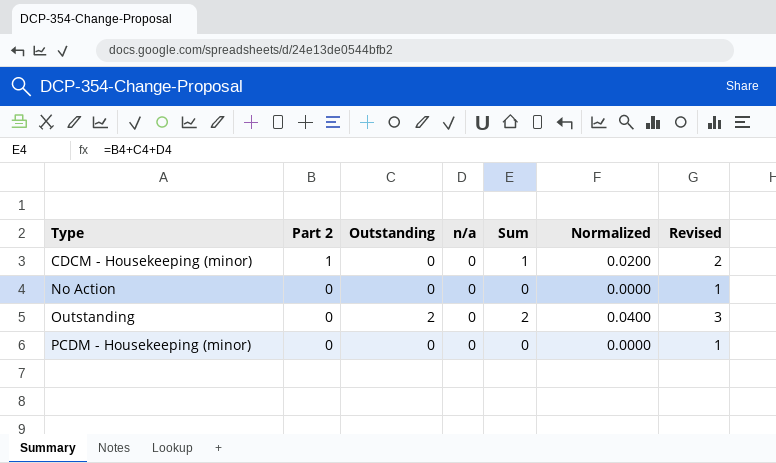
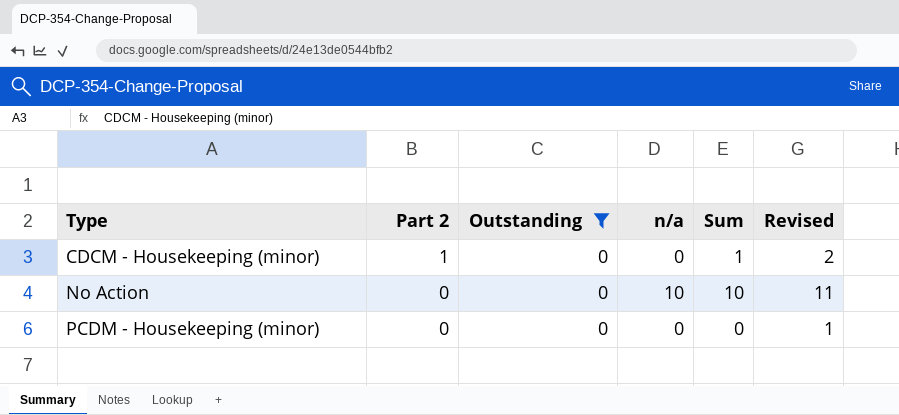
filter: none -> Outstanding = 0
column Normalized | formula: [Sum] * 0.02 -> none
No Action | n/a: 0 -> 10
No Action | Sum: 0 -> 10
No Action | Revised: 1 -> 11

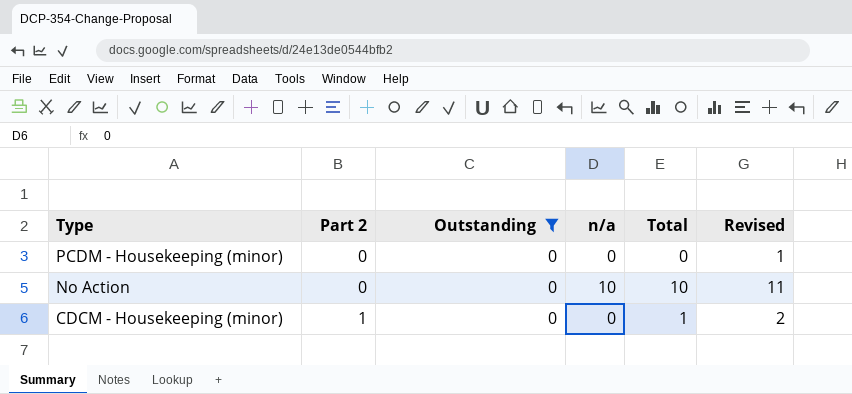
row order: Type ascending -> Type descending
column name: Sum -> Total

